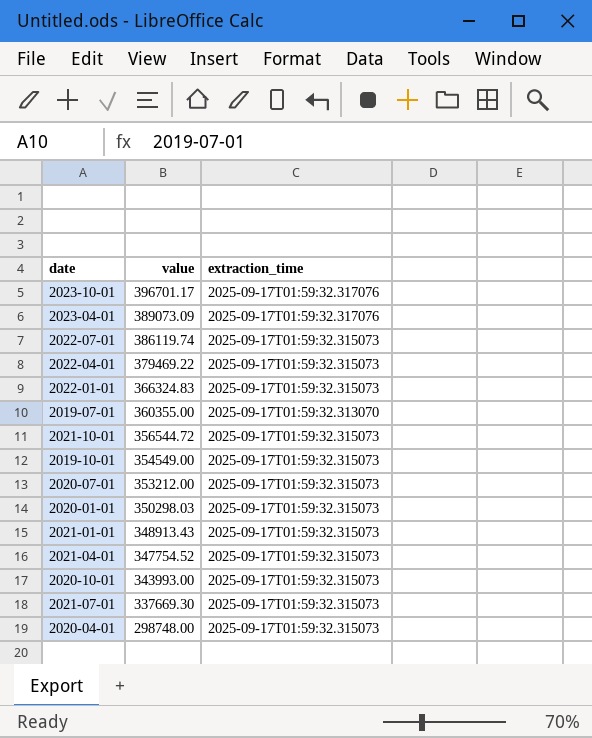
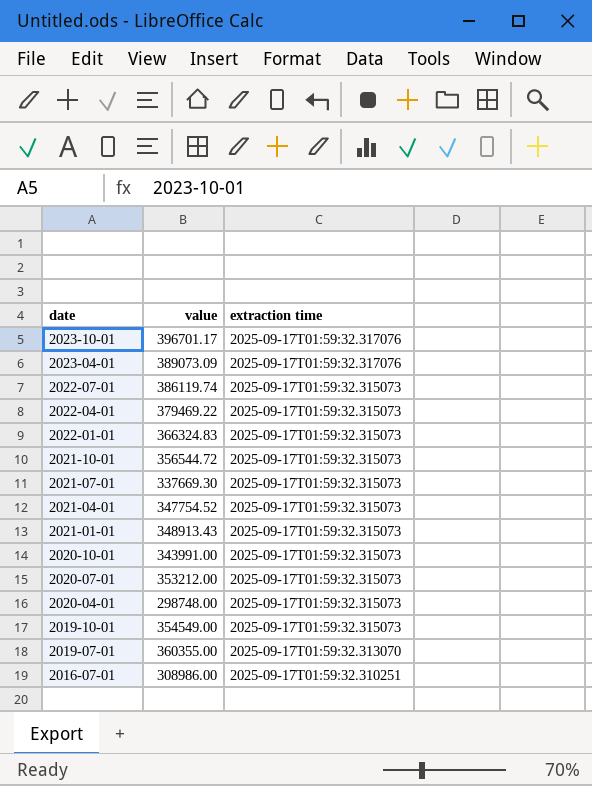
row order: value descending -> date descending
column name: extraction_time -> extraction time
row 2020-01-01: 350298.03 | 2025-09-17T01:59:32.315073 -> none
2020-10-01 | value: 343993.00 -> 343991.00
row 2016-07-01: none -> 308986.00 | 2025-09-17T01:59:32.310251

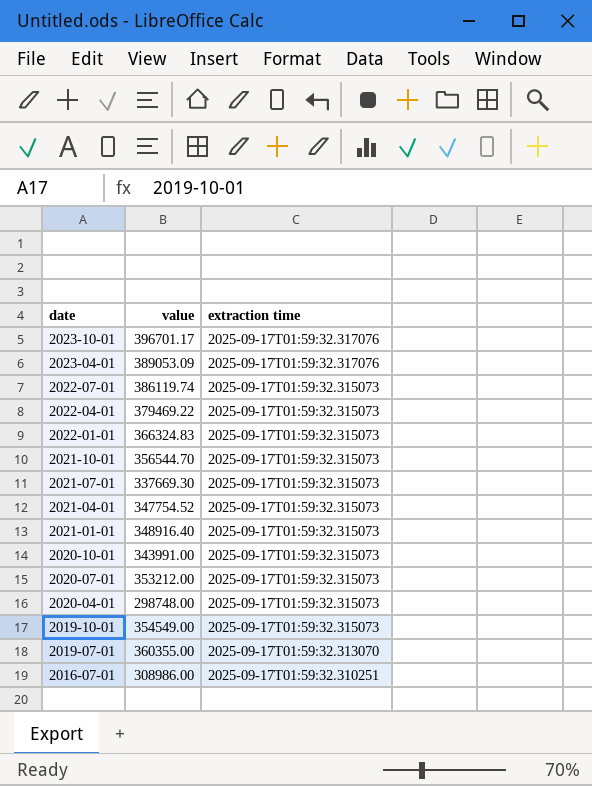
2023-04-01 | value: 389073.09 -> 389053.09
2021-10-01 | value: 356544.72 -> 356544.70
2021-01-01 | value: 348913.43 -> 348916.40

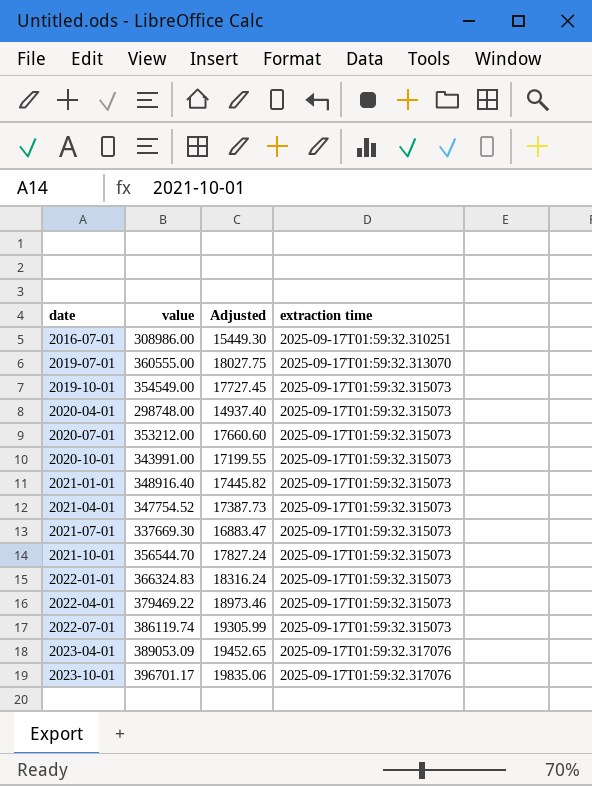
row order: date descending -> date ascending
column Adjusted | formula: none -> [value] * 0.05
2019-07-01 | value: 360355.00 -> 360555.00

